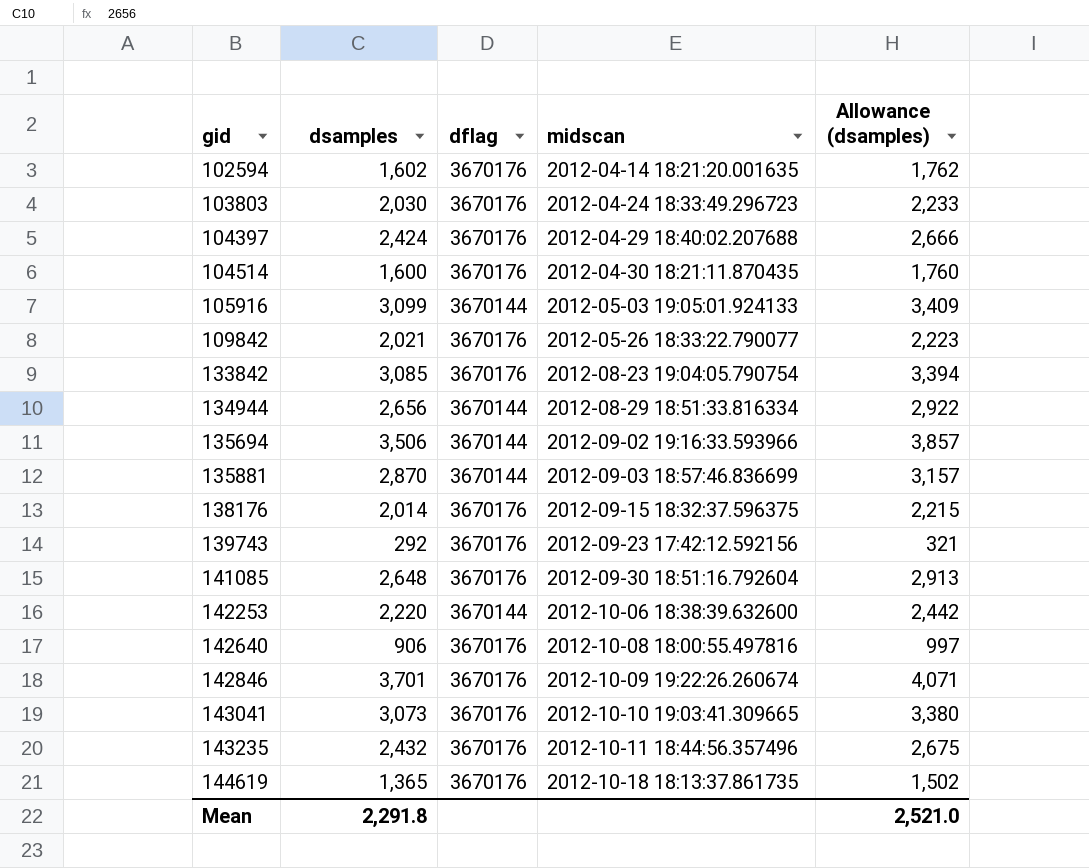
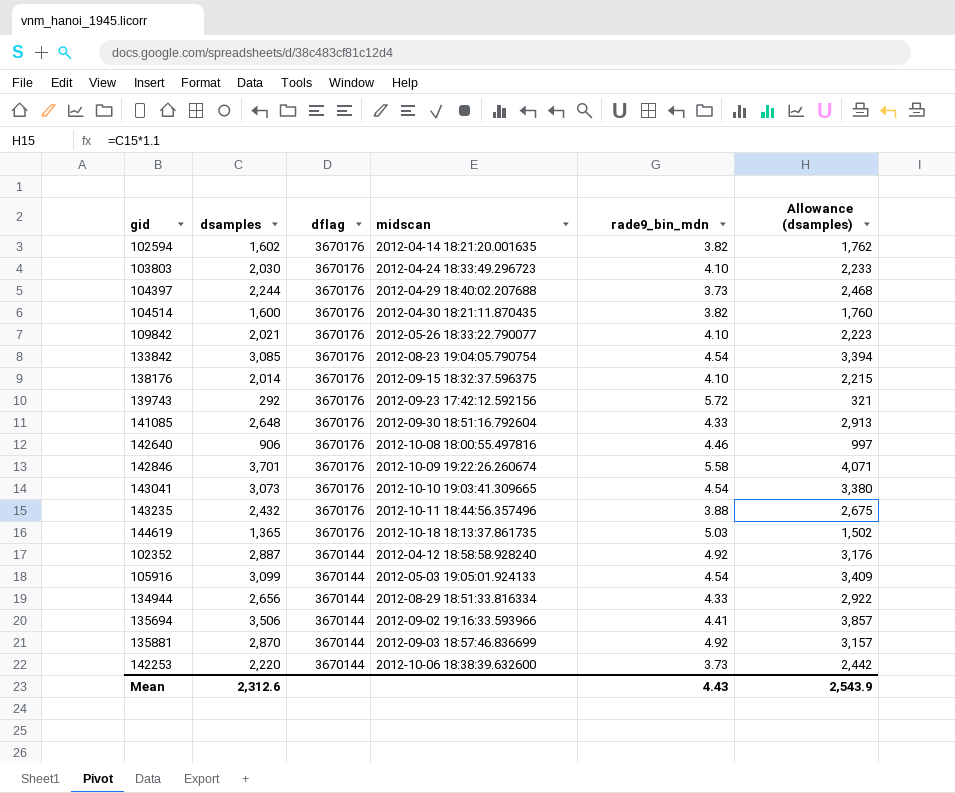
row order: gid ascending -> dflag descending
column rade9_bin_mdn | position: none -> 5
104397 | dsamples: 2,424 -> 2,244
104397 | Allowance (dsamples): 2,666 -> 2,468
row 102352: none -> 2,887 | 3670144 | 2012-04-12 18:58:58.928240 | 4.92 | 3,176
Mean | dsamples: 2,291.8 -> 2,312.6
Mean | Allowance (dsamples): 2,521.0 -> 2,543.9

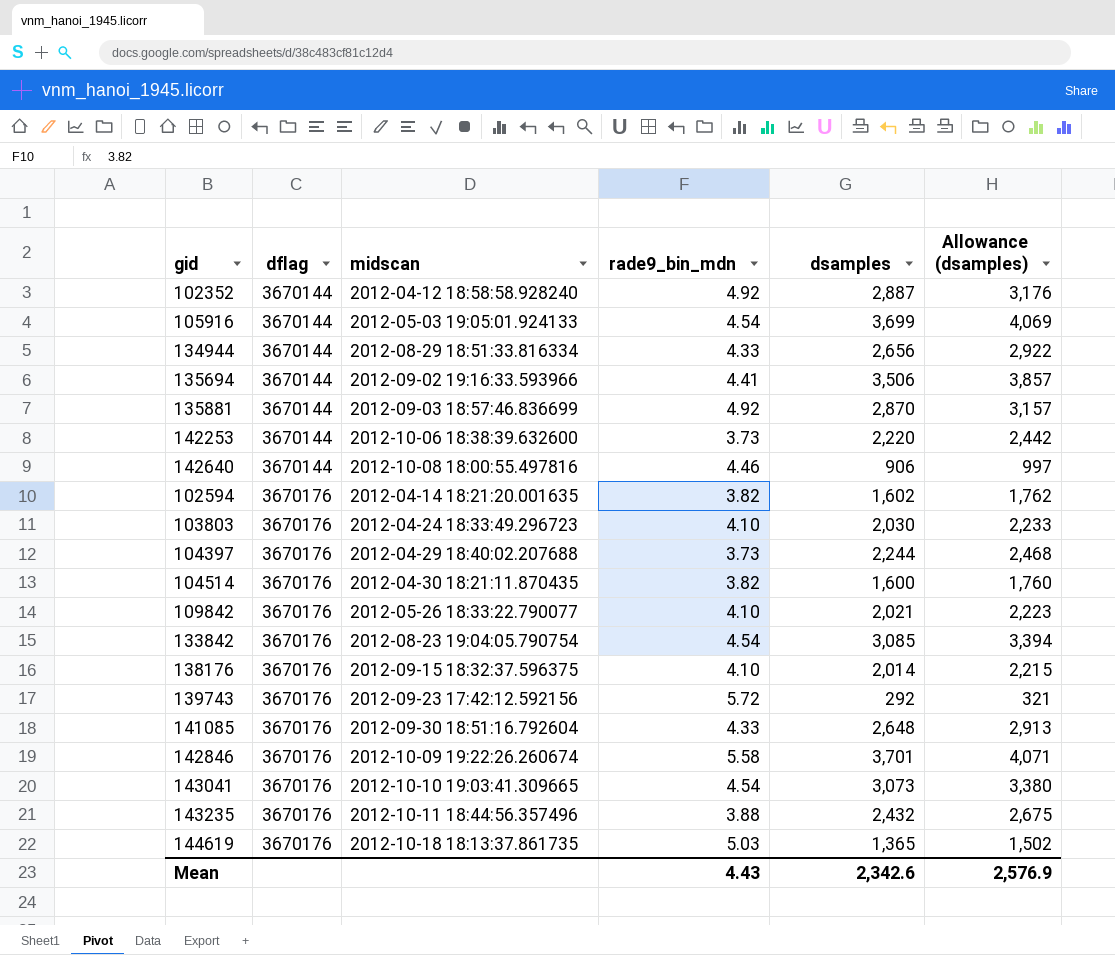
row order: dflag descending -> dflag ascending
column dsamples | position: 2 -> 5
105916 | dsamples: 3,099 -> 3,699
105916 | Allowance (dsamples): 3,409 -> 4,069
142640 | dflag: 3670176 -> 3670144
Mean | dsamples: 2,312.6 -> 2,342.6
Mean | Allowance (dsamples): 2,543.9 -> 2,576.9

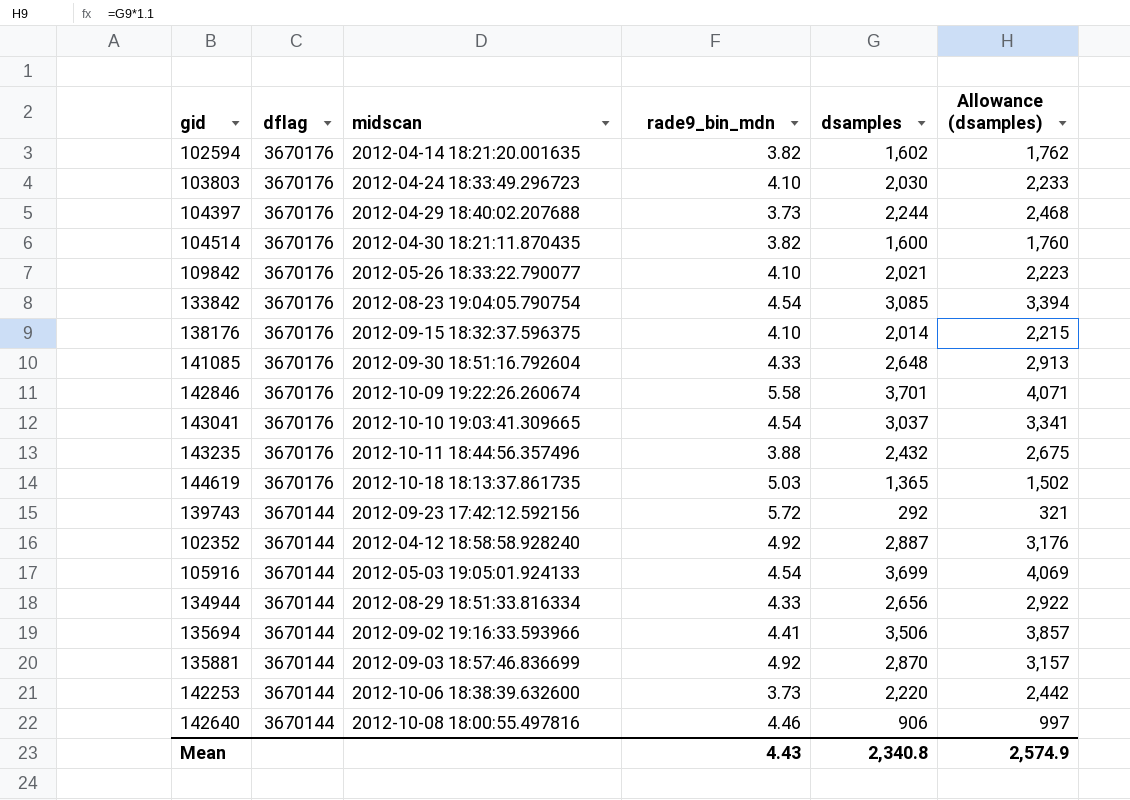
row order: dflag ascending -> dflag descending
143041 | dsamples: 3,073 -> 3,037
143041 | Allowance (dsamples): 3,380 -> 3,341
139743 | dflag: 3670176 -> 3670144
Mean | dsamples: 2,342.6 -> 2,340.8
Mean | Allowance (dsamples): 2,576.9 -> 2,574.9

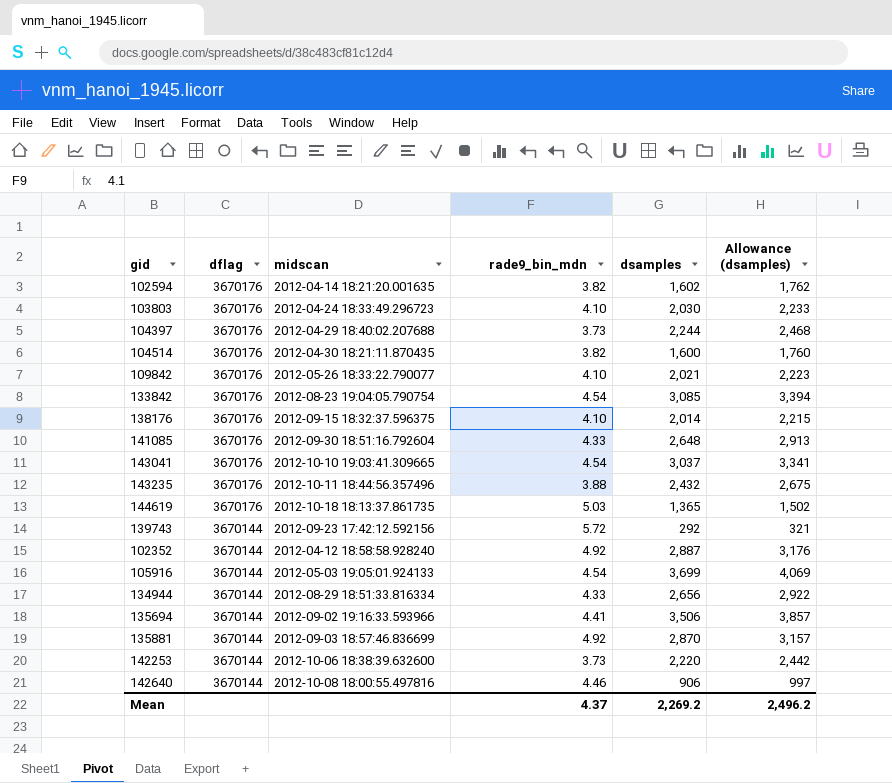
row 142846: 3670176 | 2012-10-09 19:22:26.260674 | 5.58 | 3,701 | 4,071 -> none
Mean | rade9_bin_mdn: 4.43 -> 4.37
Mean | dsamples: 2,340.8 -> 2,269.2
Mean | Allowance (dsamples): 2,574.9 -> 2,496.2

